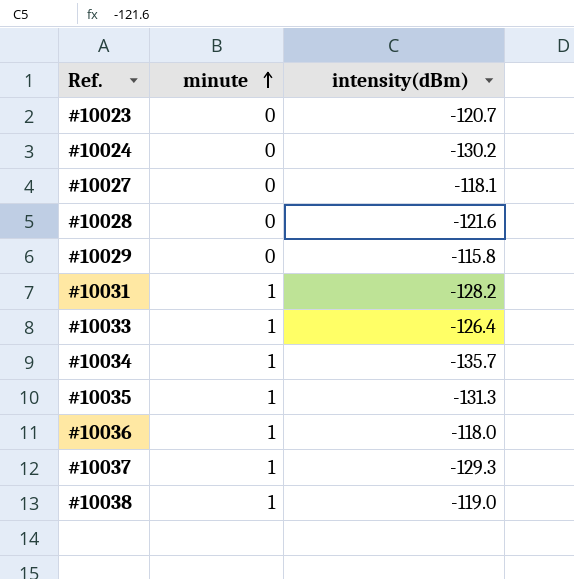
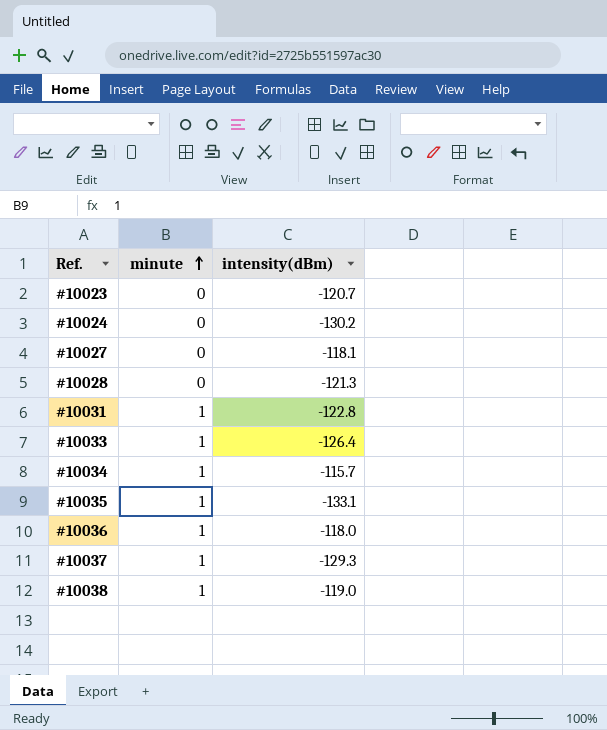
row #10029: 0 | -115.8 -> none
#10028 | intensity(dBm): -121.6 -> -121.3
#10031 | intensity(dBm): -128.2 -> -122.8
#10034 | intensity(dBm): -135.7 -> -115.7
#10035 | intensity(dBm): -131.3 -> -133.1

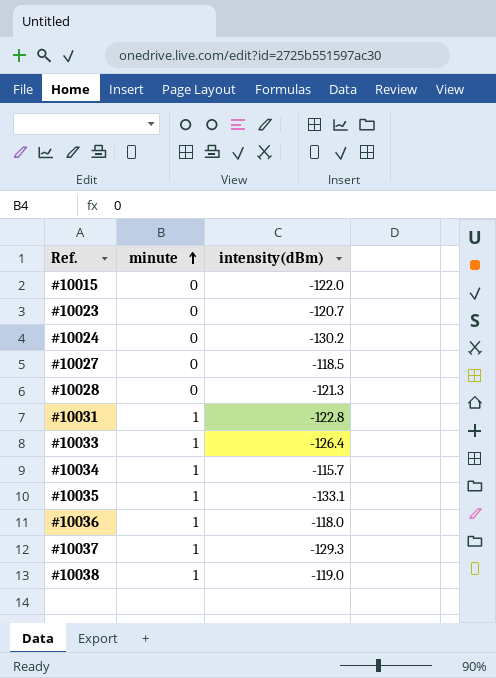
row #10015: none -> 0 | -122.0
#10027 | intensity(dBm): -118.1 -> -118.5

